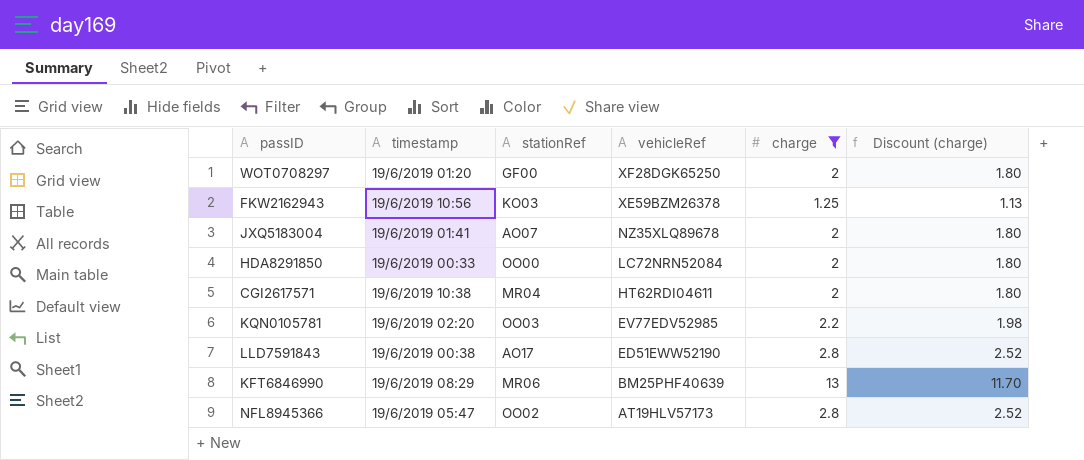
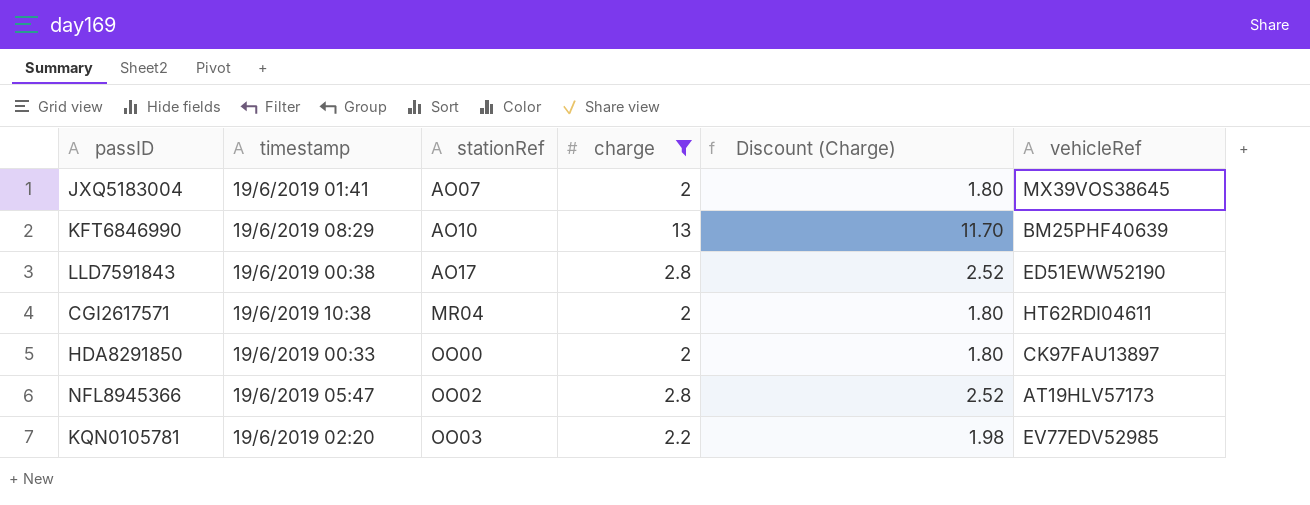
row order: vehicleRef descending -> stationRef ascending
column name: Discount (charge) -> Discount (Charge)
column vehicleRef | position: 4 -> 6
row WOT0708297: 19/6/2019 01:20 | GF00 | XF28DGK65250 | 2 | 1.80 -> none
row FKW2162943: 19/6/2019 10:56 | KO03 | XE59BZM26378 | 1.25 | 1.13 -> none
JXQ5183004 | vehicleRef: NZ35XLQ89678 -> MX39VOS38645
KFT6846990 | stationRef: MR06 -> AO10
HDA8291850 | vehicleRef: LC72NRN52084 -> CK97FAU13897

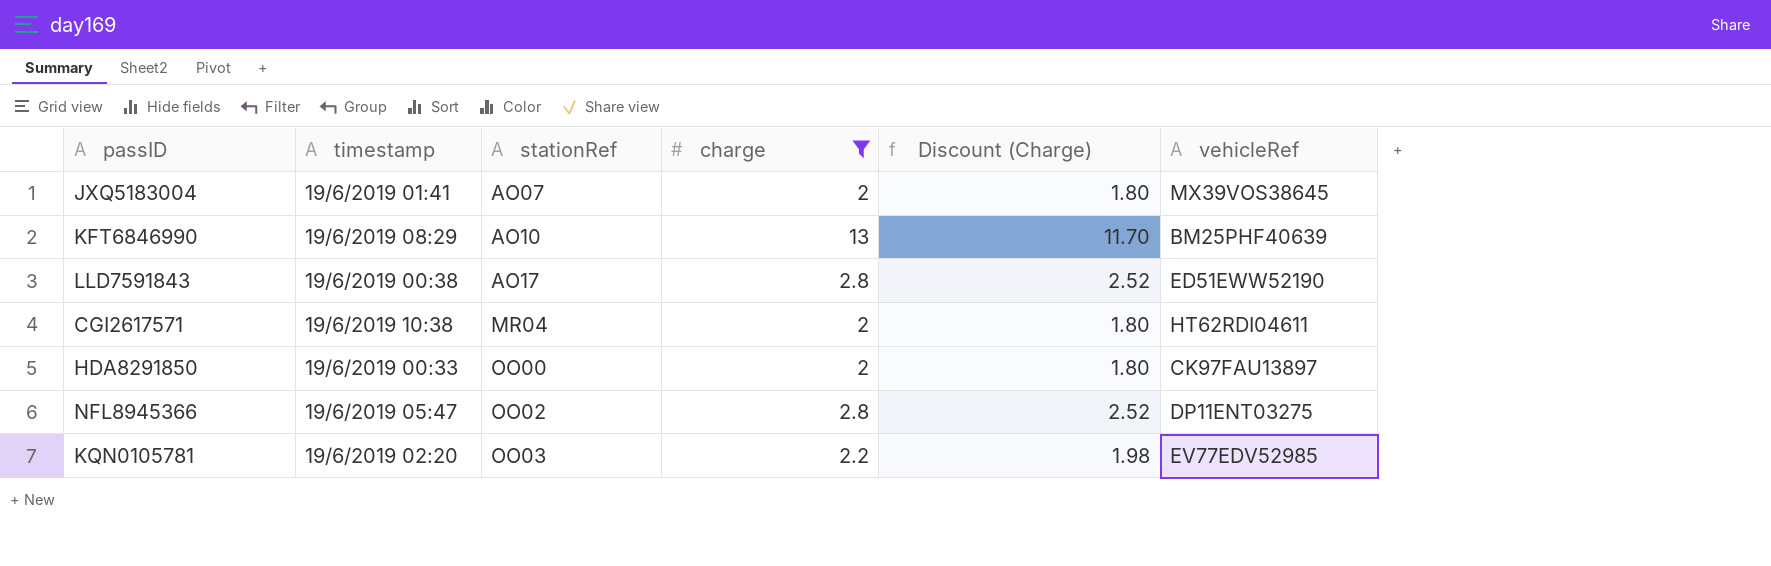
NFL8945366 | vehicleRef: AT19HLV57173 -> DP11ENT03275

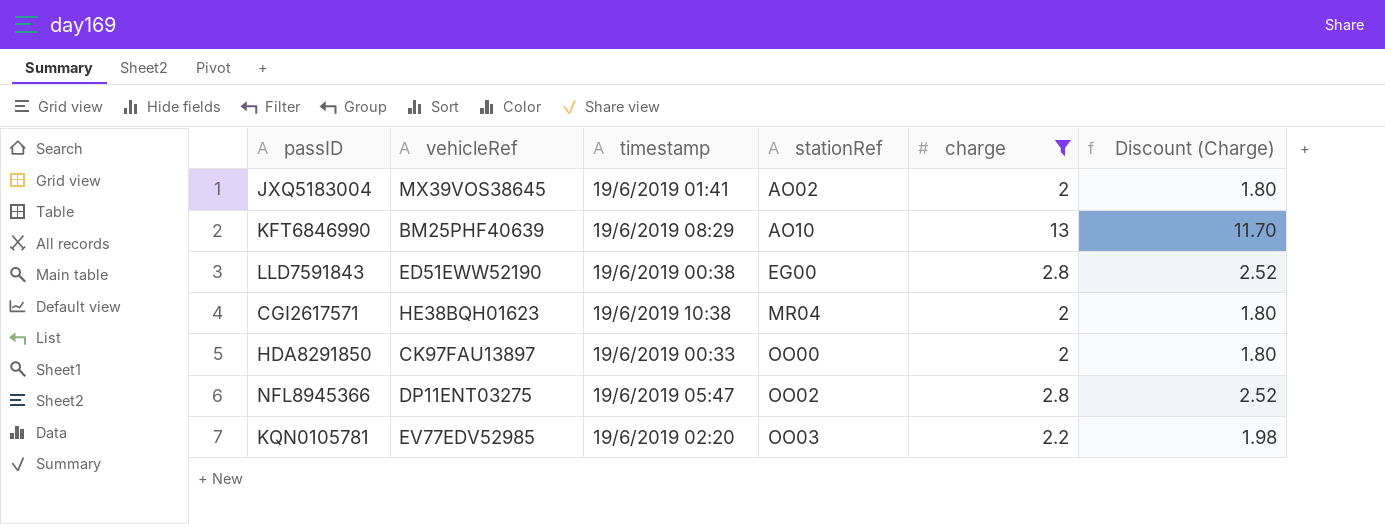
column vehicleRef | position: 6 -> 2
JXQ5183004 | stationRef: AO07 -> AO02
LLD7591843 | stationRef: AO17 -> EG00
CGI2617571 | vehicleRef: HT62RDI04611 -> HE38BQH01623

